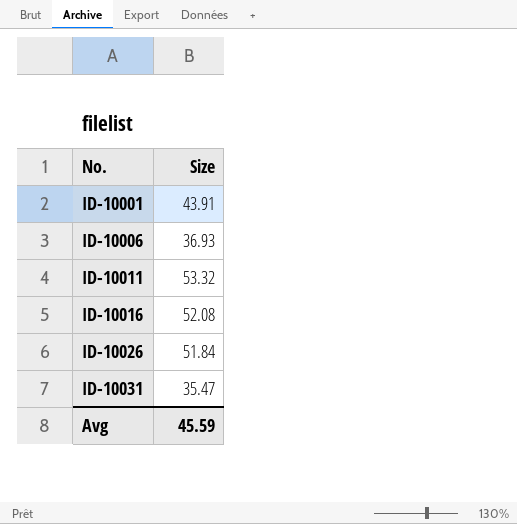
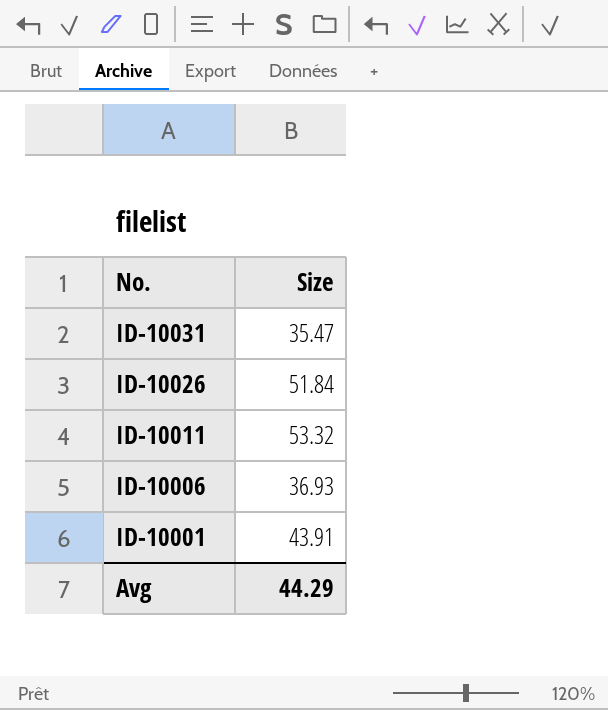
row order: No. ascending -> No. descending
row ID-10016: 52.08 -> none
Avg | Size: 45.59 -> 44.29

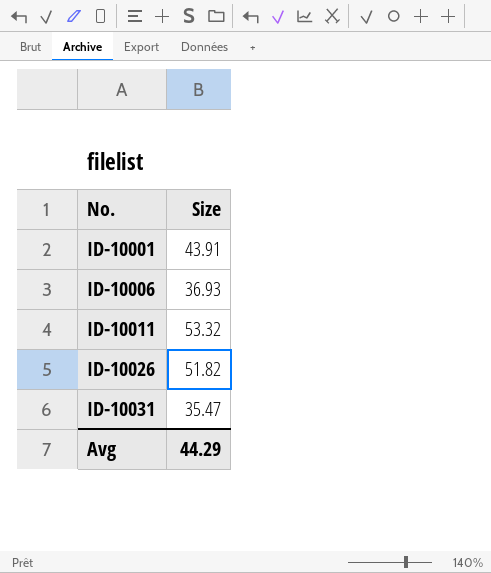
row order: No. descending -> No. ascending
ID-10026 | Size: 51.84 -> 51.82

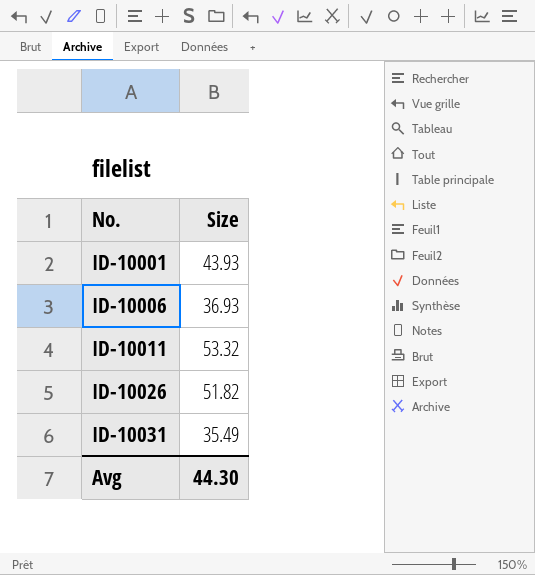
ID-10001 | Size: 43.91 -> 43.93
ID-10031 | Size: 35.47 -> 35.49
Avg | Size: 44.29 -> 44.30

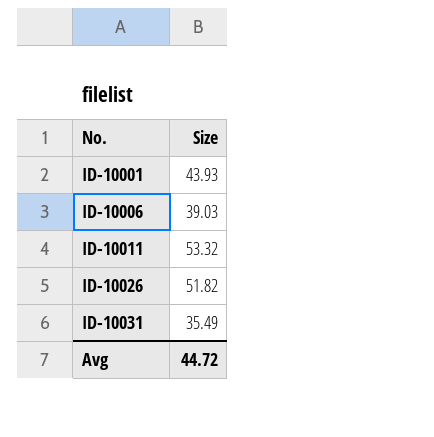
ID-10006 | Size: 36.93 -> 39.03
Avg | Size: 44.30 -> 44.72

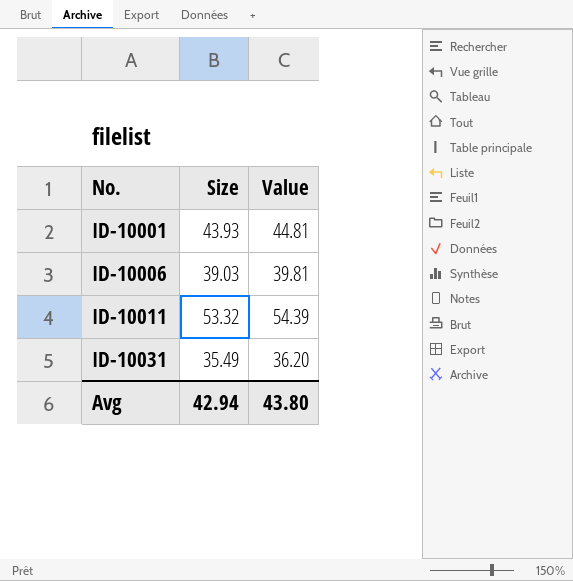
column Value | formula: none -> [Size] * 1.02
row ID-10026: 51.82 -> none
Avg | Size: 44.72 -> 42.94

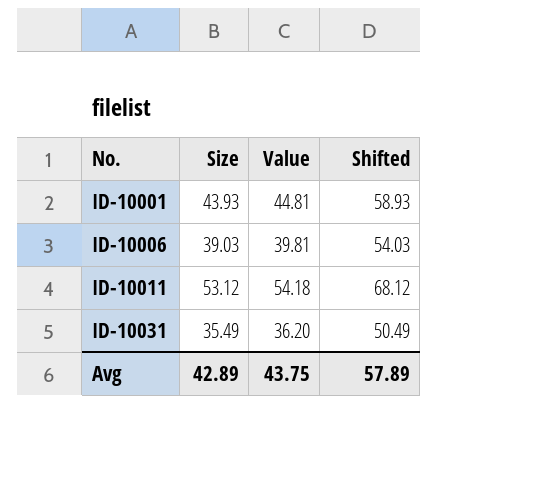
column Shifted | formula: none -> [Size] + 15
ID-10011 | Size: 53.32 -> 53.12
ID-10011 | Value: 54.39 -> 54.18
Avg | Size: 42.94 -> 42.89
Avg | Value: 43.80 -> 43.75

